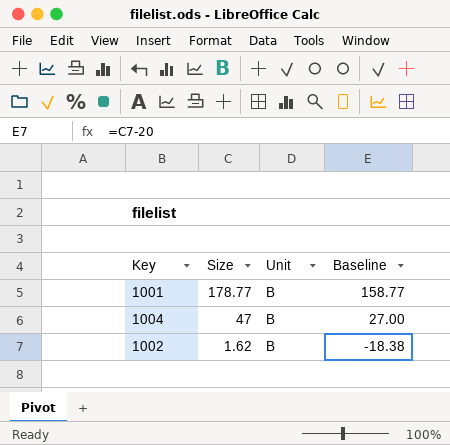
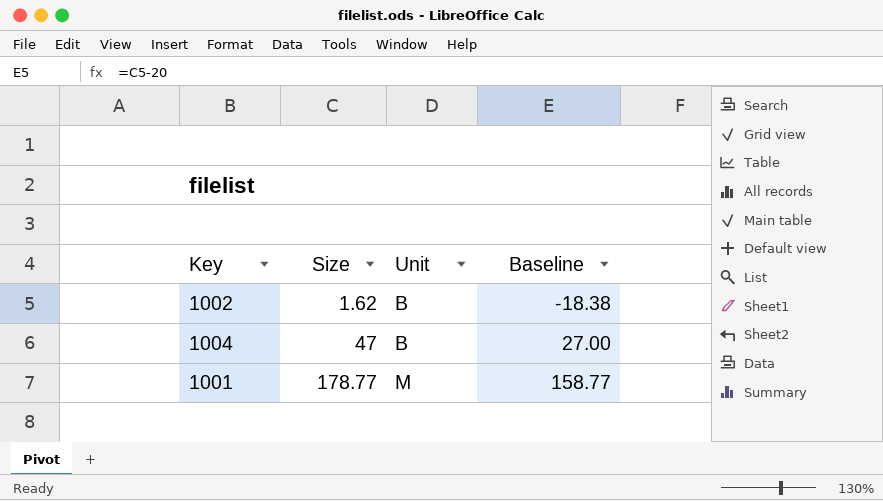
row order: Size descending -> Size ascending
1001 | Unit: B -> M

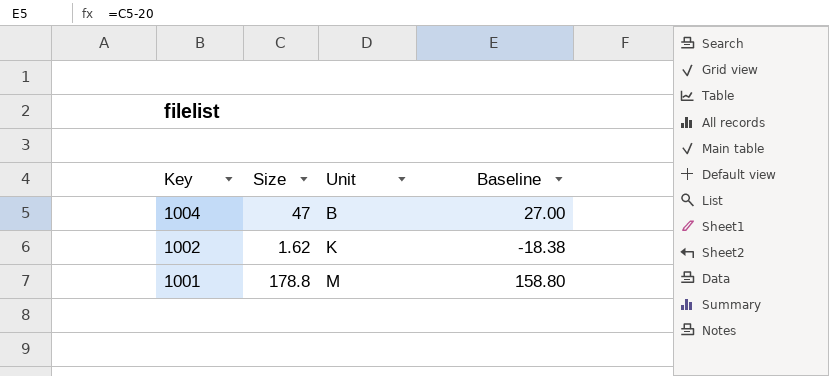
row order: Size ascending -> Key descending
1002 | Unit: B -> K
1001 | Size: 178.77 -> 178.8
1001 | Baseline: 158.77 -> 158.80

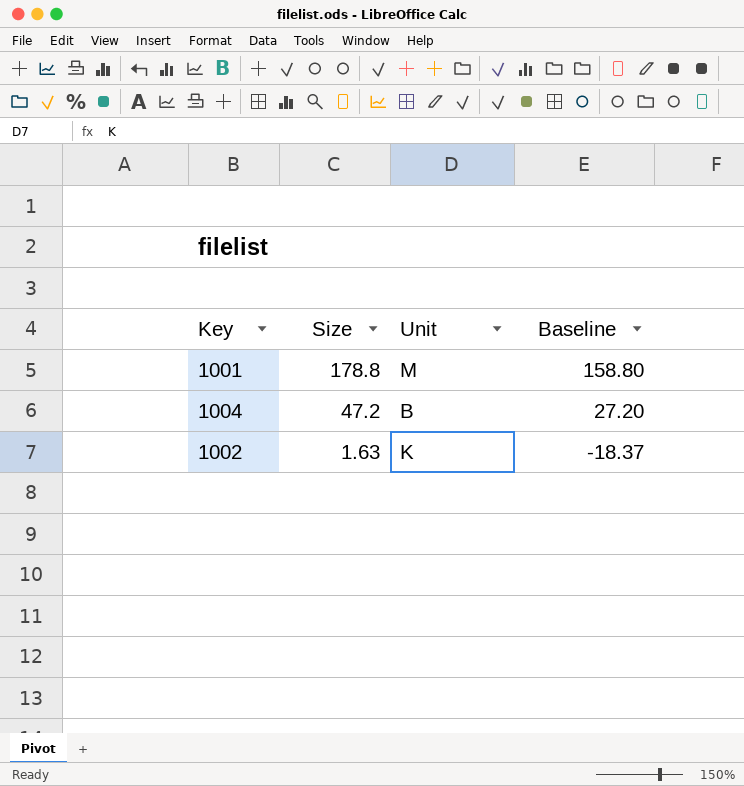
row order: Key descending -> Size descending
1004 | Size: 47 -> 47.2
1004 | Baseline: 27.00 -> 27.20
1002 | Size: 1.62 -> 1.63
1002 | Baseline: -18.38 -> -18.37

